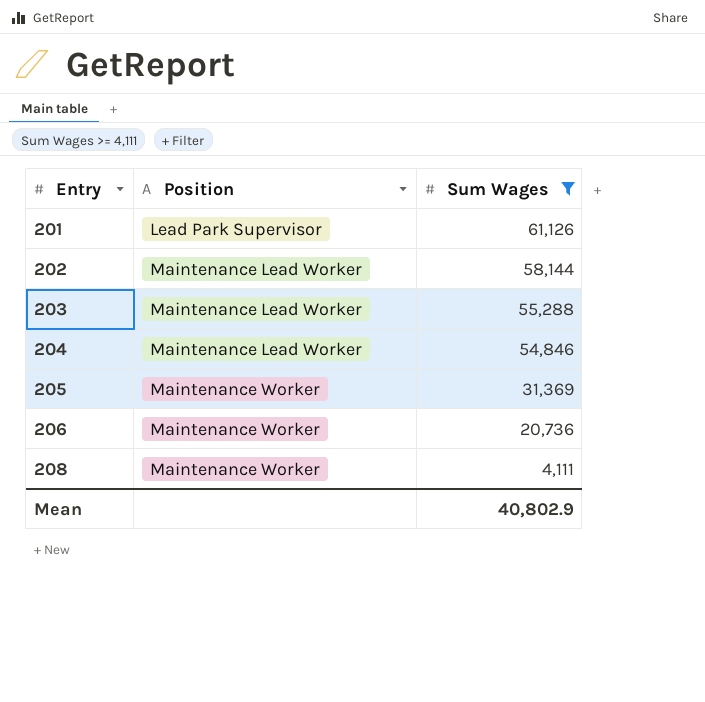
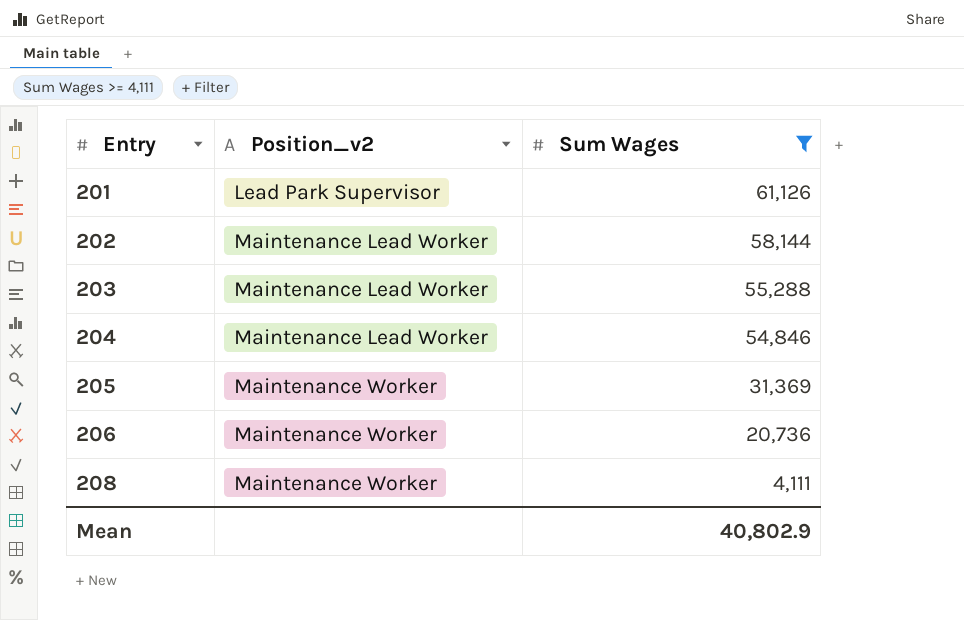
column name: Position -> Position_v2

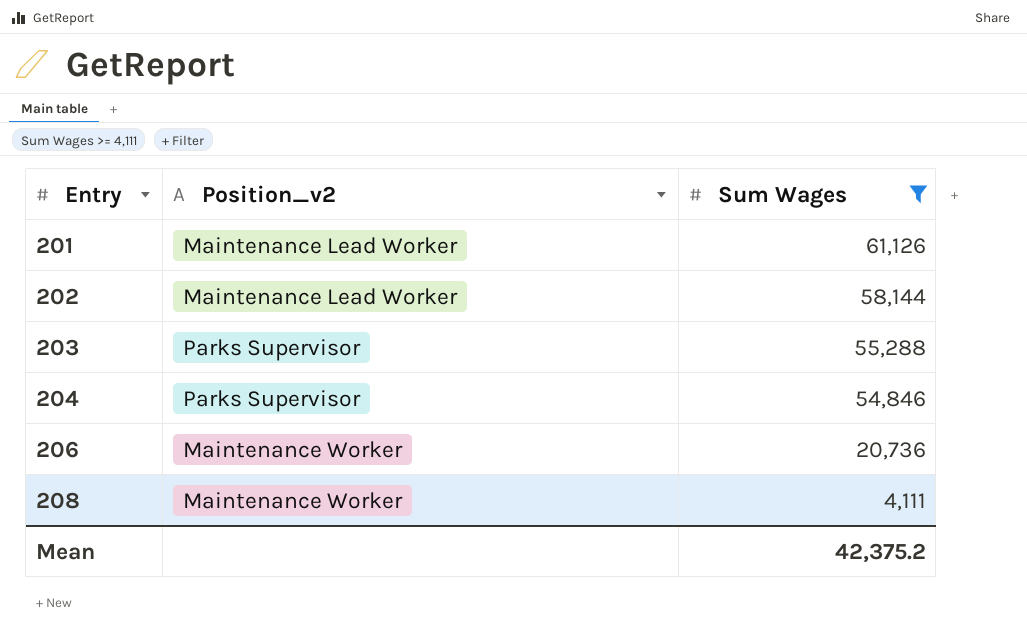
row 205: Maintenance Worker | 31,369 -> none
201 | Position_v2: Lead Park Supervisor -> Maintenance Lead Worker
203 | Position_v2: Maintenance Lead Worker -> Parks Supervisor
204 | Position_v2: Maintenance Lead Worker -> Parks Supervisor
Mean | Sum Wages: 40,802.9 -> 42,375.2

